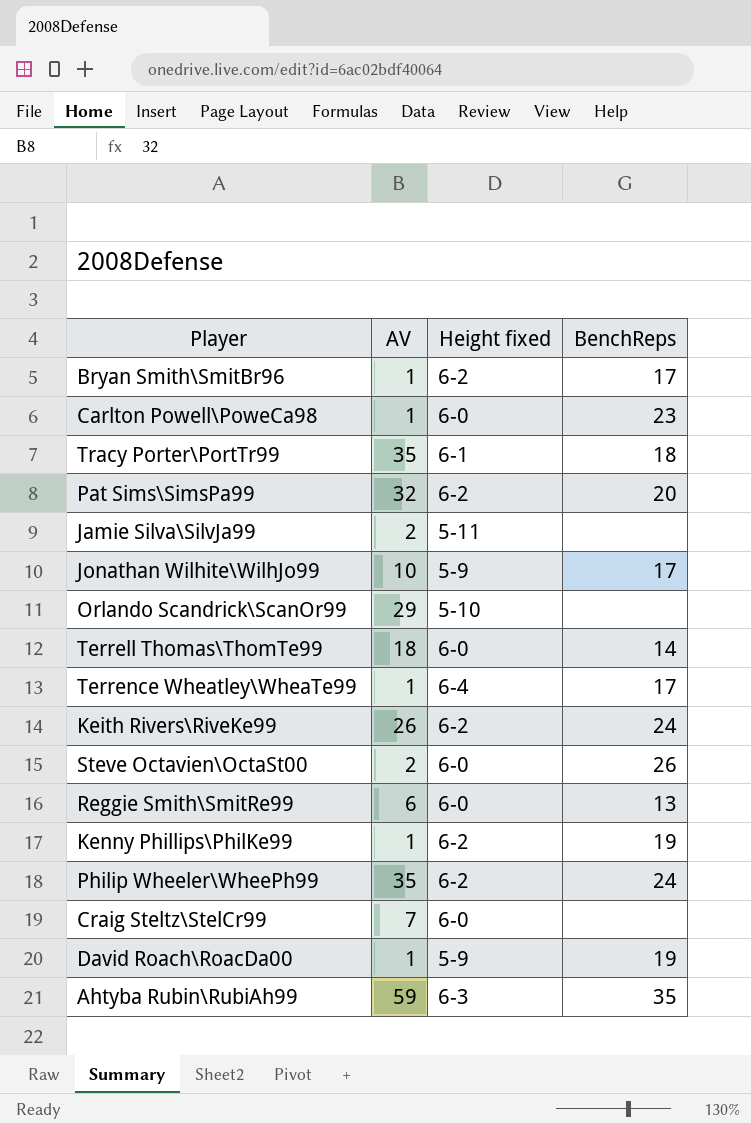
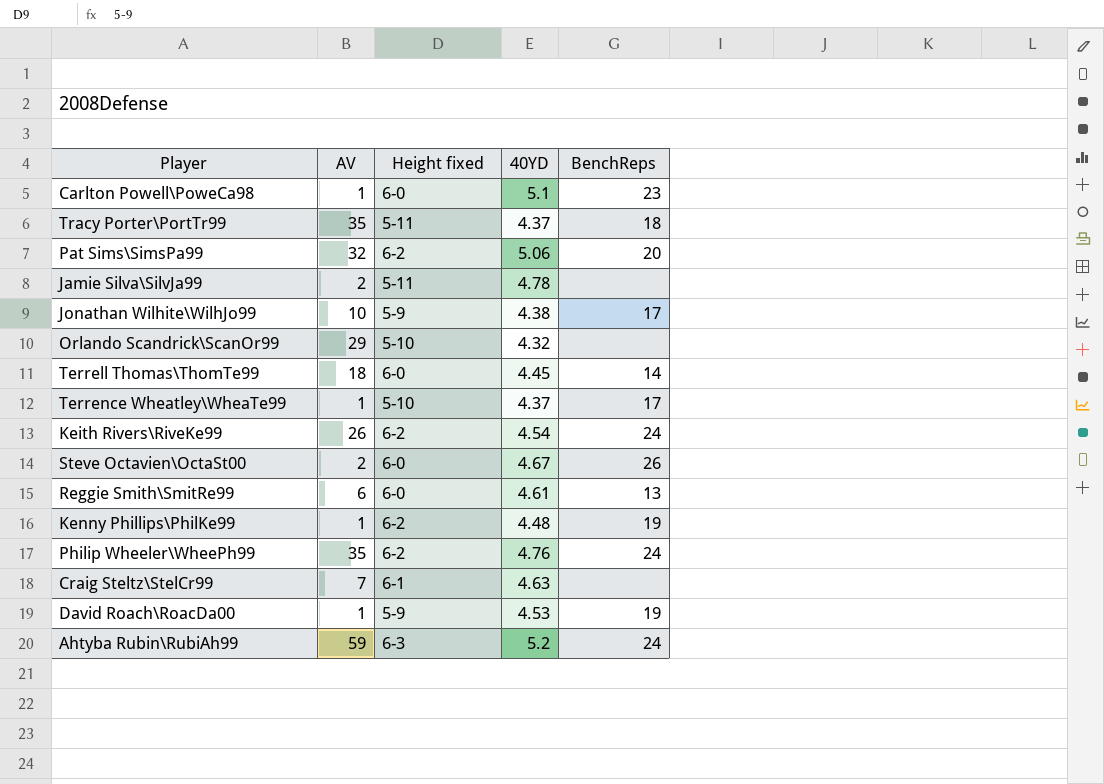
column 40YD | position: none -> 4
row Bryan Smith\SmitBr96: 1 | 6-2 | 17 -> none
Tracy Porter\PortTr99 | Height fixed: 6-1 -> 5-11
Terrence Wheatley\WheaTe99 | Height fixed: 6-4 -> 5-10
Craig Steltz\StelCr99 | Height fixed: 6-0 -> 6-1
Ahtyba Rubin\RubiAh99 | BenchReps: 35 -> 24

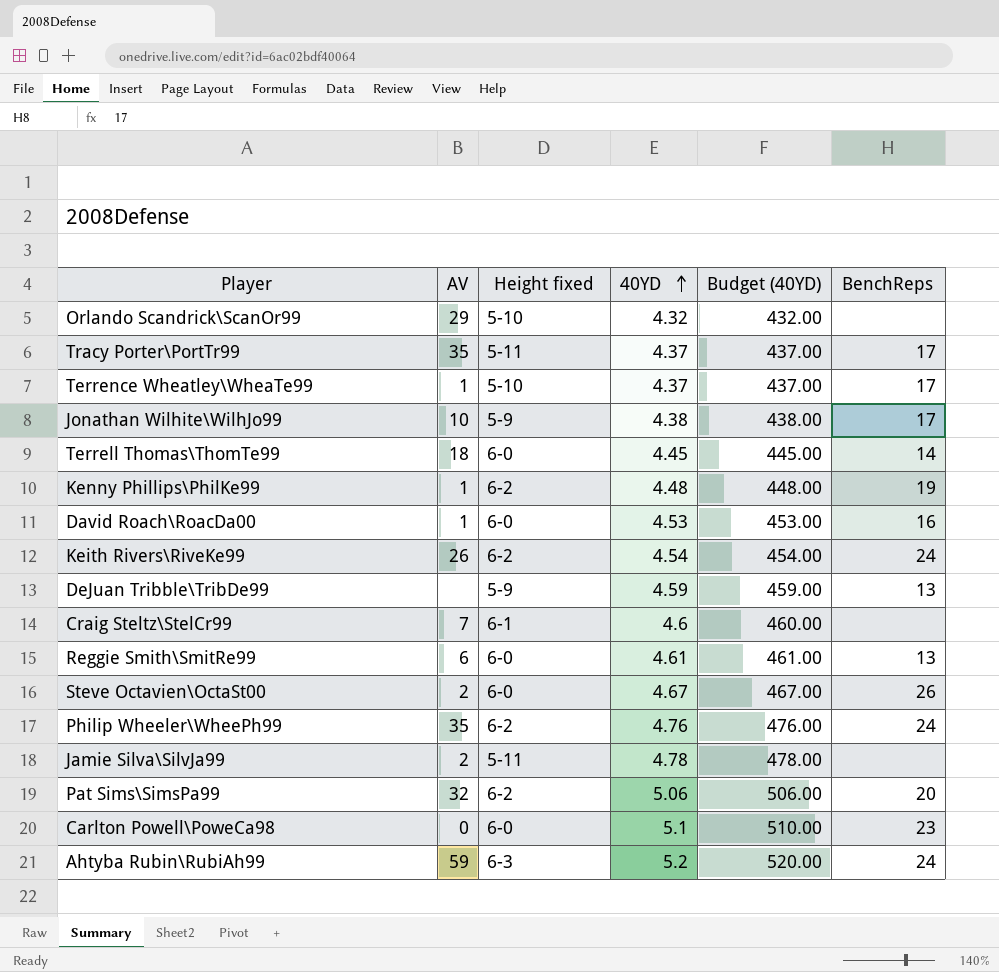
row order: none -> 40YD ascending
column Budget (40YD) | formula: none -> [40YD] * 100
Tracy Porter\PortTr99 | BenchReps: 18 -> 17
David Roach\RoacDa00 | Height fixed: 5-9 -> 6-0
David Roach\RoacDa00 | BenchReps: 19 -> 16
row DeJuan Tribble\TribDe99: none -> none | 5-9 | 4.59 | 459.00 | 13
Craig Steltz\StelCr99 | 40YD: 4.63 -> 4.6
Carlton Powell\PoweCa98 | AV: 1 -> 0

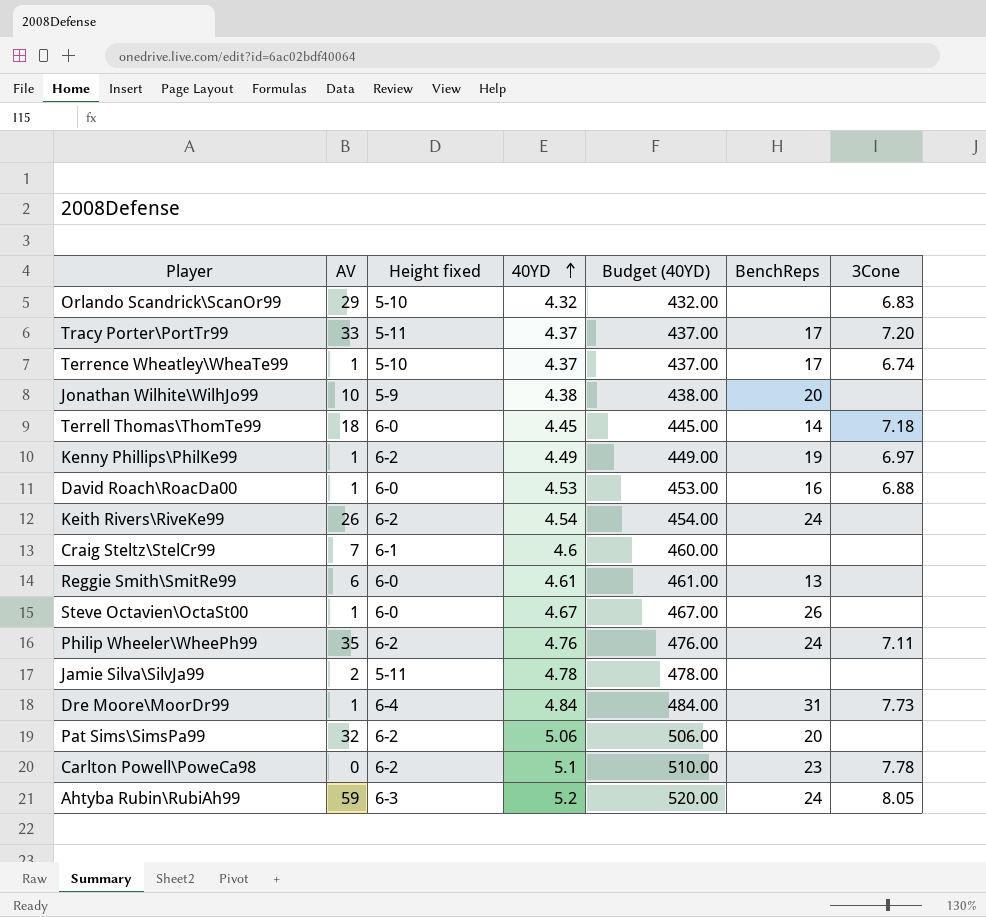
column 3Cone | position: none -> 7
row DeJuan Tribble\TribDe99: none | 5-9 | 4.59 | 459.00 | 13 -> none
Tracy Porter\PortTr99 | AV: 35 -> 33
Jonathan Wilhite\WilhJo99 | BenchReps: 17 -> 20
Kenny Phillips\PhilKe99 | 40YD: 4.48 -> 4.49
Kenny Phillips\PhilKe99 | Budget (40YD): 448.00 -> 449.00
Steve Octavien\OctaSt00 | AV: 2 -> 1
row Dre Moore\MoorDr99: none -> 1 | 6-4 | 4.84 | 484.00 | 31 | 7.73
Carlton Powell\PoweCa98 | Height fixed: 6-0 -> 6-2

